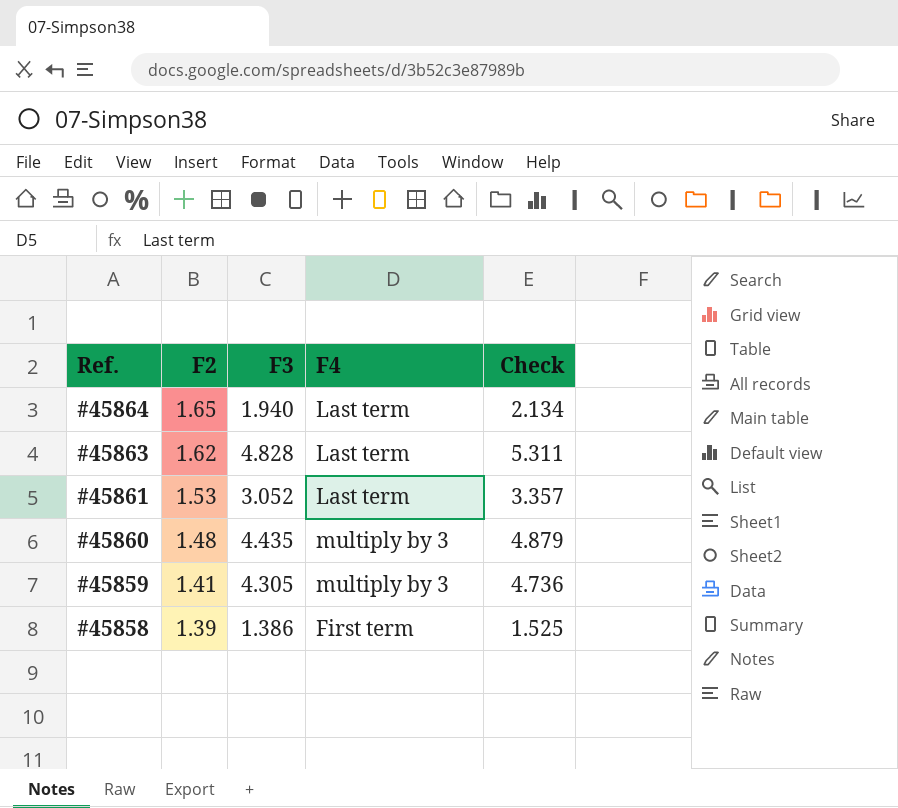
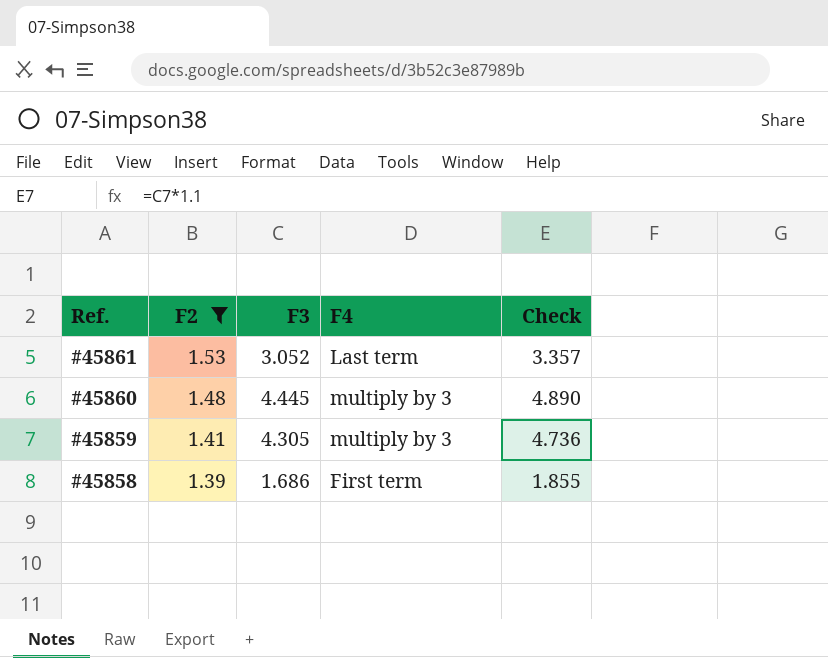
filter: none -> F2 <= 1.53
#45860 | F3: 4.435 -> 4.445
#45860 | Check: 4.879 -> 4.890
#45858 | F3: 1.386 -> 1.686
#45858 | Check: 1.525 -> 1.855

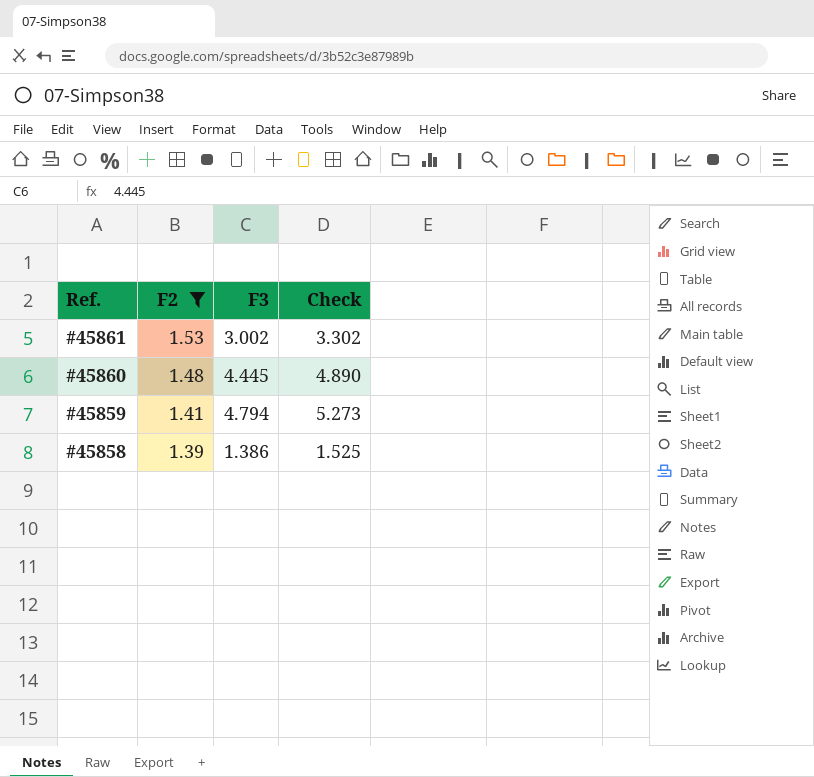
column F4 | position: 4 -> none
#45861 | F3: 3.052 -> 3.002
#45861 | Check: 3.357 -> 3.302
#45859 | F3: 4.305 -> 4.794
#45859 | Check: 4.736 -> 5.273
#45858 | F3: 1.686 -> 1.386
#45858 | Check: 1.855 -> 1.525

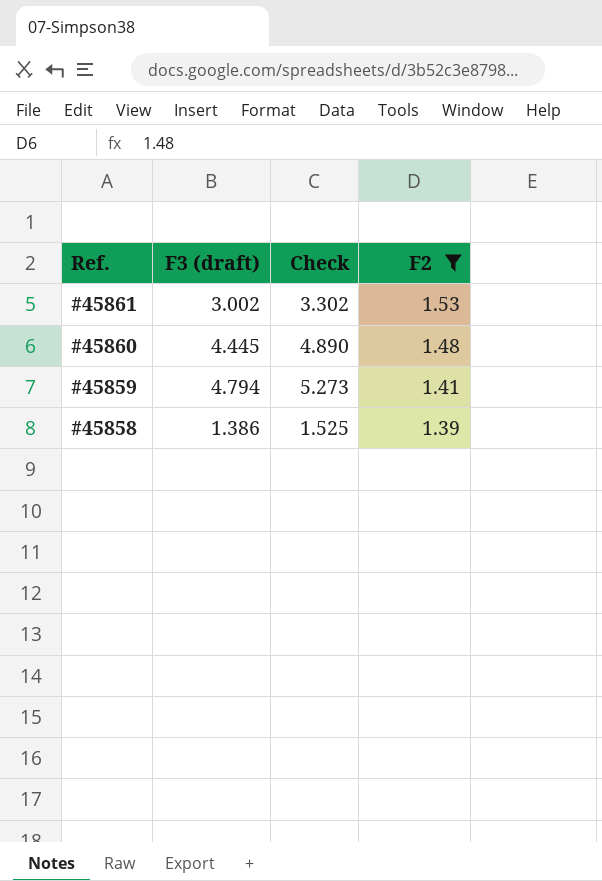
column name: F3 -> F3 (draft)
column F2 | position: 2 -> 4

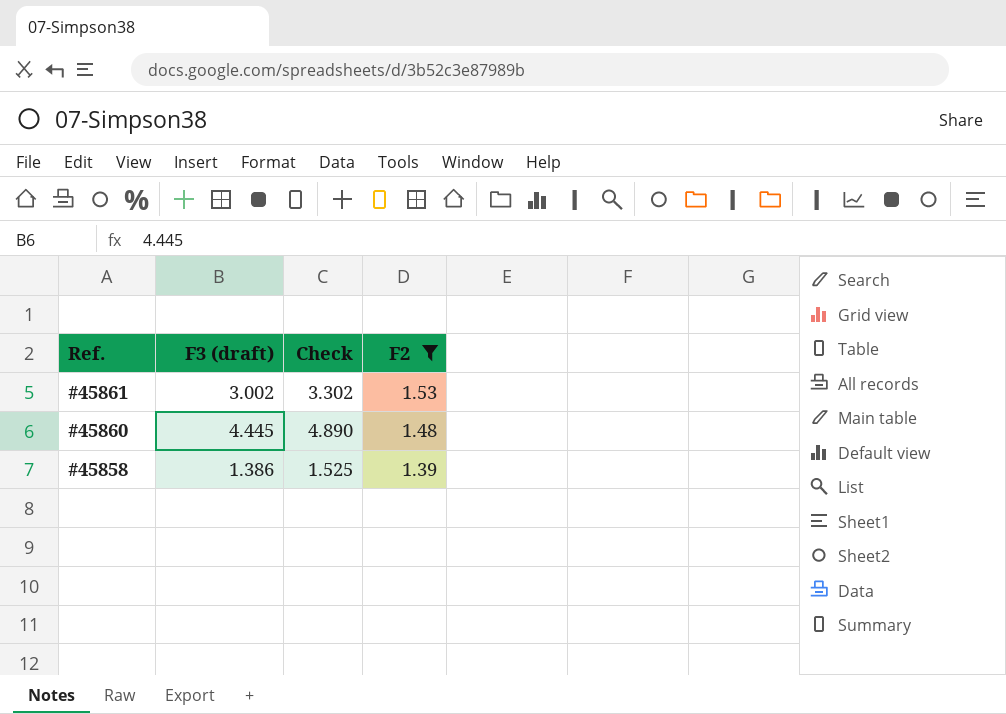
row #45859: 4.794 | 5.273 | 1.41 -> none

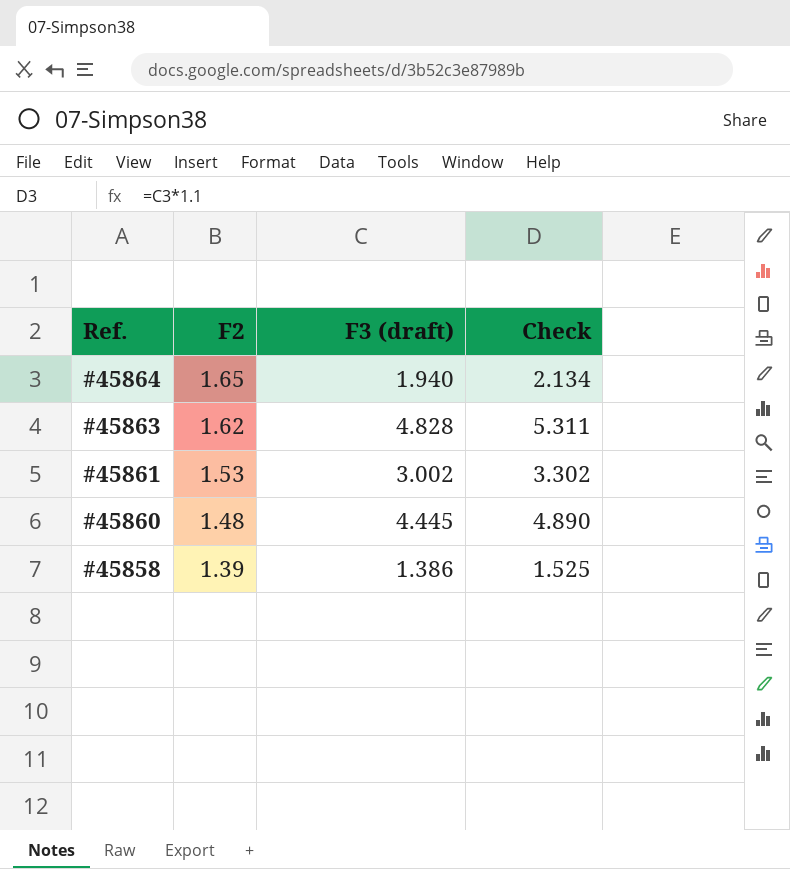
filter: F2 <= 1.53 -> none
column F2 | position: 4 -> 2

